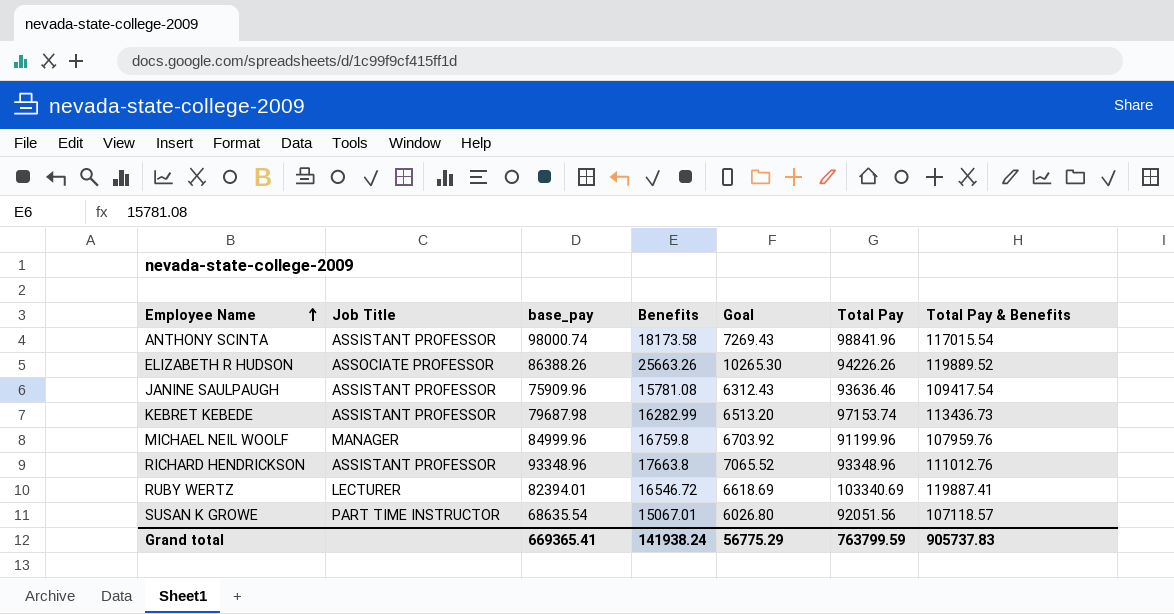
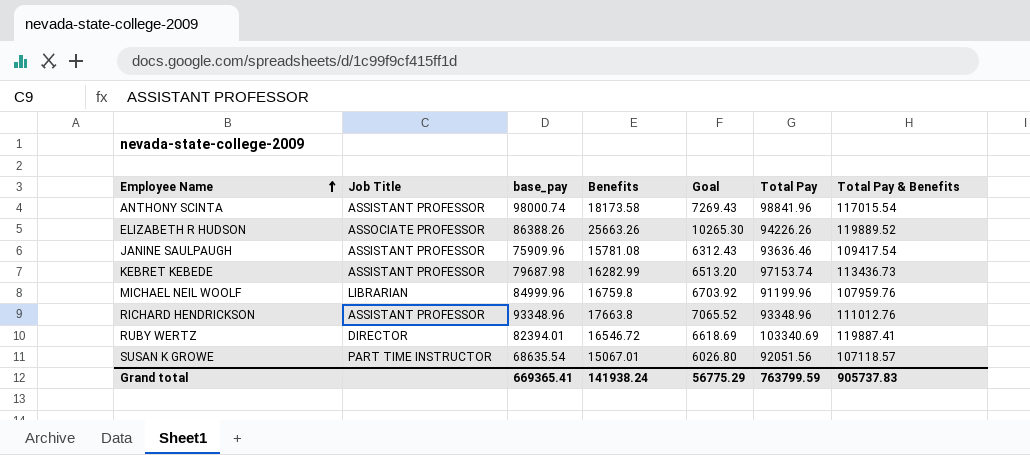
MICHAEL NEIL WOOLF | Job Title: MANAGER -> LIBRARIAN
RUBY WERTZ | Job Title: LECTURER -> DIRECTOR

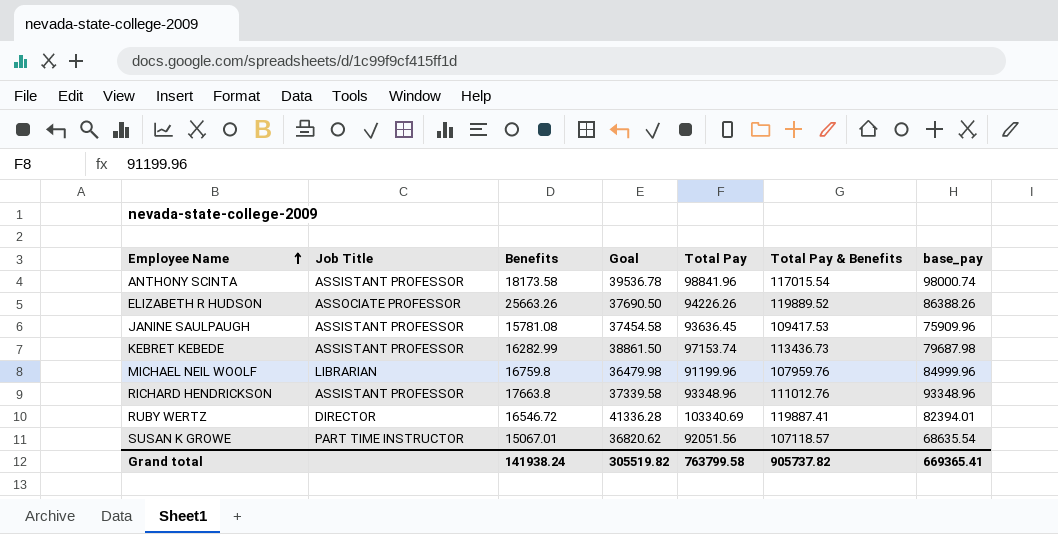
column Goal | formula: [Benefits] * 0.4 -> [Total Pay] * 0.4
column base_pay | position: 3 -> 7
JANINE SAULPAUGH | Total Pay: 93636.46 -> 93636.45
JANINE SAULPAUGH | Total Pay & Benefits: 109417.54 -> 109417.53
Grand total | Goal: 56775.29 -> 305519.82
Grand total | Total Pay: 763799.59 -> 763799.58
Grand total | Total Pay & Benefits: 905737.83 -> 905737.82

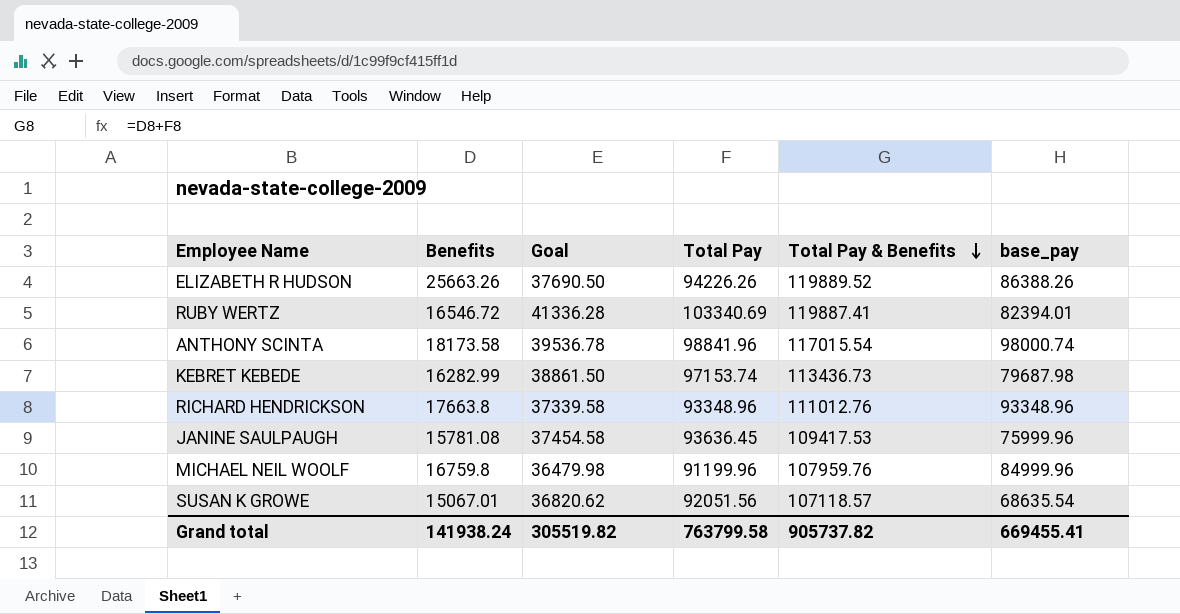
row order: Employee Name ascending -> Total Pay & Benefits descending
column Job Title | position: 2 -> none
JANINE SAULPAUGH | base_pay: 75909.96 -> 75999.96
Grand total | base_pay: 669365.41 -> 669455.41

